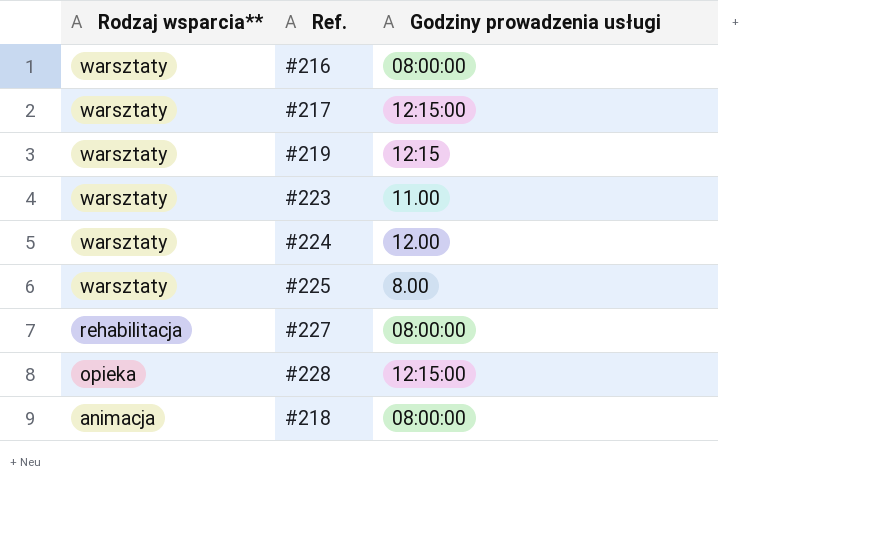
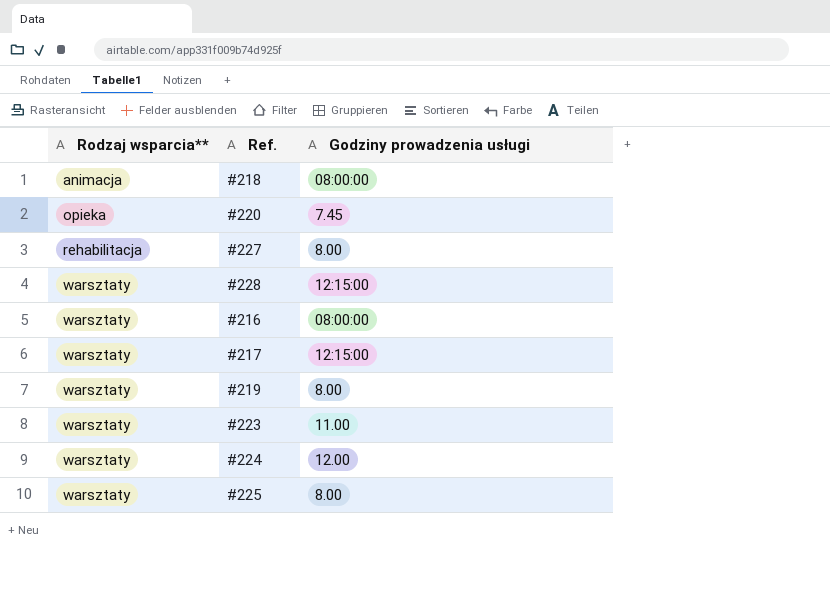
row order: Rodzaj wsparcia** descending -> Rodzaj wsparcia** ascending
row #220: none -> opieka | 7.45
#227 | Godziny prowadzenia usługi: 08:00:00 -> 8.00
#228 | Rodzaj wsparcia**: opieka -> warsztaty
#219 | Godziny prowadzenia usługi: 12:15 -> 8.00

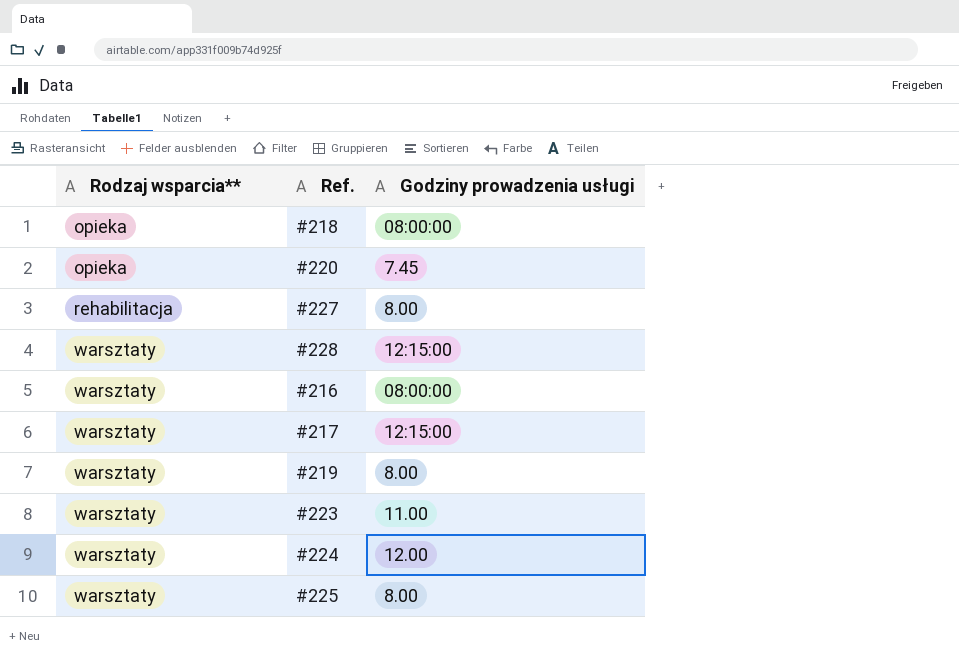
#218 | Rodzaj wsparcia**: animacja -> opieka

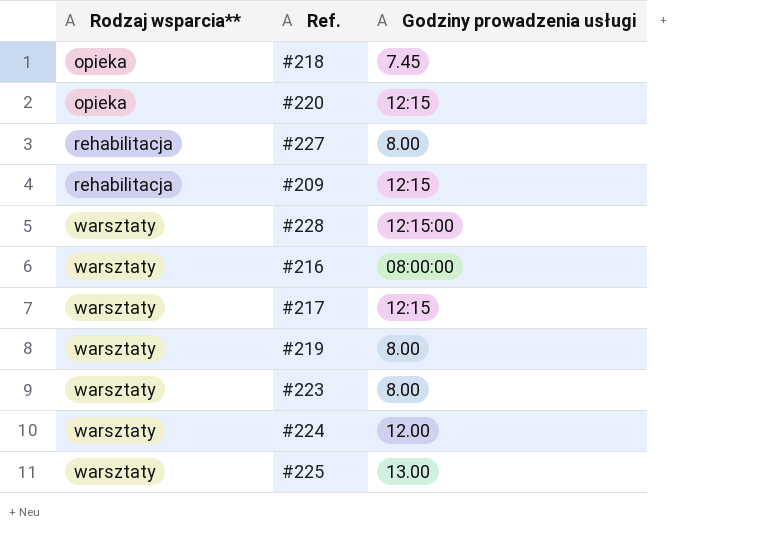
#218 | Godziny prowadzenia usługi: 08:00:00 -> 7.45
#220 | Godziny prowadzenia usługi: 7.45 -> 12:15
row #209: none -> rehabilitacja | 12:15
#217 | Godziny prowadzenia usługi: 12:15:00 -> 12:15
#223 | Godziny prowadzenia usługi: 11.00 -> 8.00
#225 | Godziny prowadzenia usługi: 8.00 -> 13.00

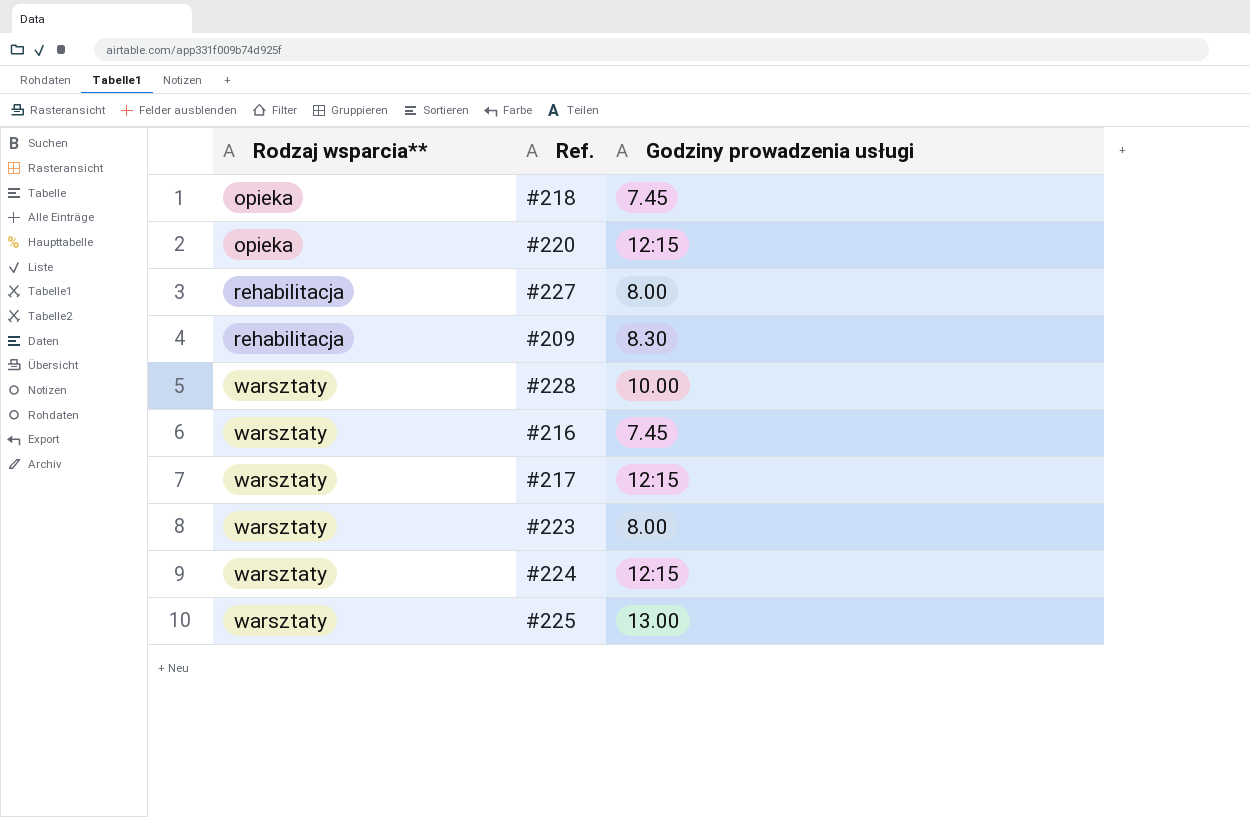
row #219: warsztaty | 8.00 -> none
#209 | Godziny prowadzenia usługi: 12:15 -> 8.30
#228 | Godziny prowadzenia usługi: 12:15:00 -> 10.00
#216 | Godziny prowadzenia usługi: 08:00:00 -> 7.45
#224 | Godziny prowadzenia usługi: 12.00 -> 12:15

